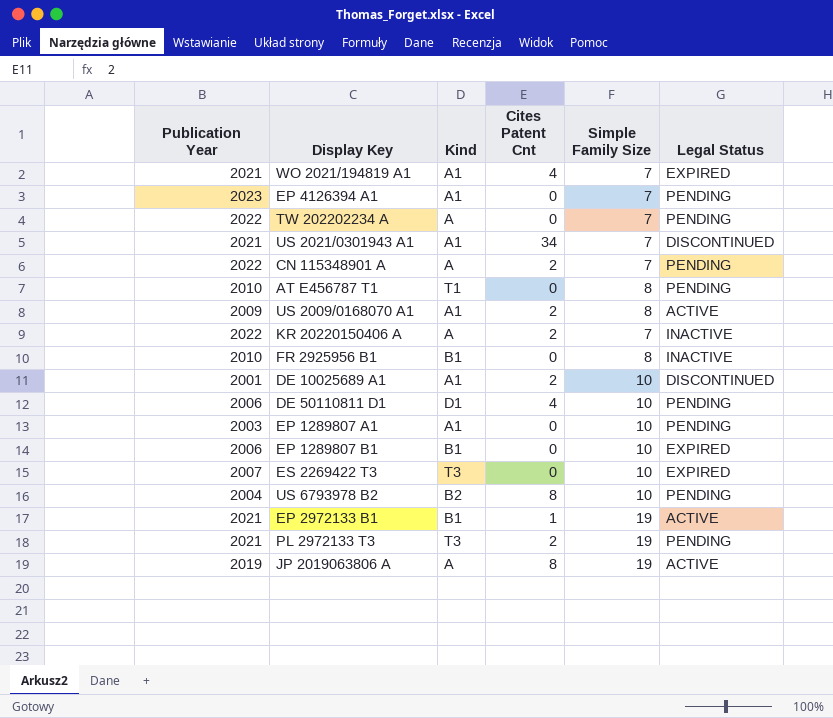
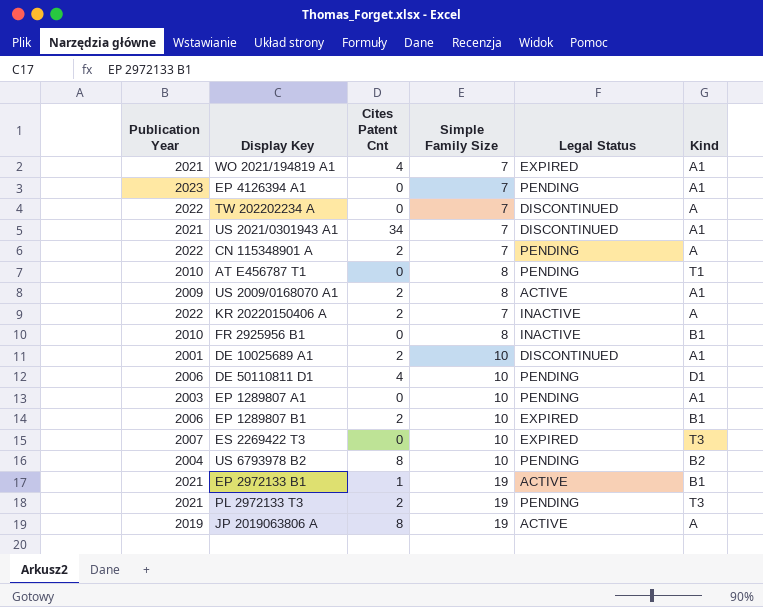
column Kind | position: 3 -> 6
TW 202202234 A | Legal Status: PENDING -> DISCONTINUED
EP 1289807 B1 | Cites Patent Cnt: 0 -> 2

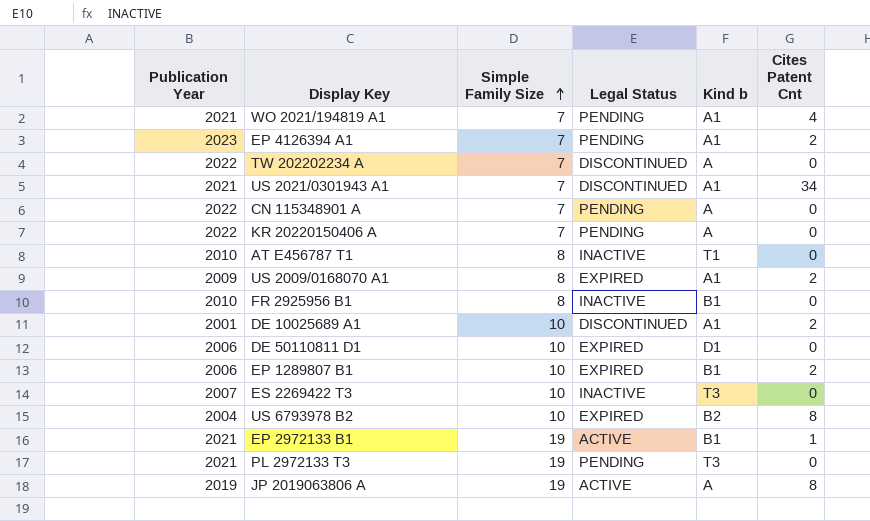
row order: none -> Simple Family Size ascending
column name: Kind -> Kind b
column Cites Patent Cnt | position: 3 -> 6
row EP 1289807 A1: 2003 | 0 | 10 | PENDING | A1 -> none
WO 2021/194819 A1 | Legal Status: EXPIRED -> PENDING
EP 4126394 A1 | Cites Patent Cnt: 0 -> 2
CN 115348901 A | Cites Patent Cnt: 2 -> 0
KR 20220150406 A | Legal Status: INACTIVE -> PENDING
KR 20220150406 A | Cites Patent Cnt: 2 -> 0
AT E456787 T1 | Legal Status: PENDING -> INACTIVE
US 2009/0168070 A1 | Legal Status: ACTIVE -> EXPIRED
DE 50110811 D1 | Legal Status: PENDING -> EXPIRED
DE 50110811 D1 | Cites Patent Cnt: 4 -> 0
ES 2269422 T3 | Legal Status: EXPIRED -> INACTIVE
US 6793978 B2 | Legal Status: PENDING -> EXPIRED
PL 2972133 T3 | Cites Patent Cnt: 2 -> 0

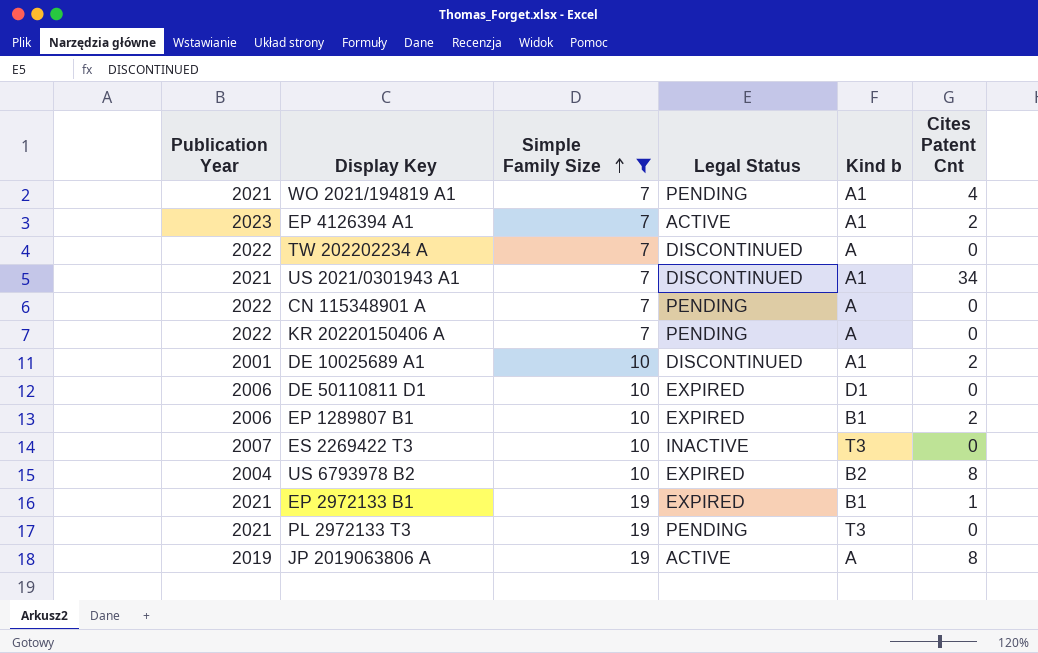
filter: none -> Simple Family Size != 8
EP 4126394 A1 | Legal Status: PENDING -> ACTIVE
EP 2972133 B1 | Legal Status: ACTIVE -> EXPIRED

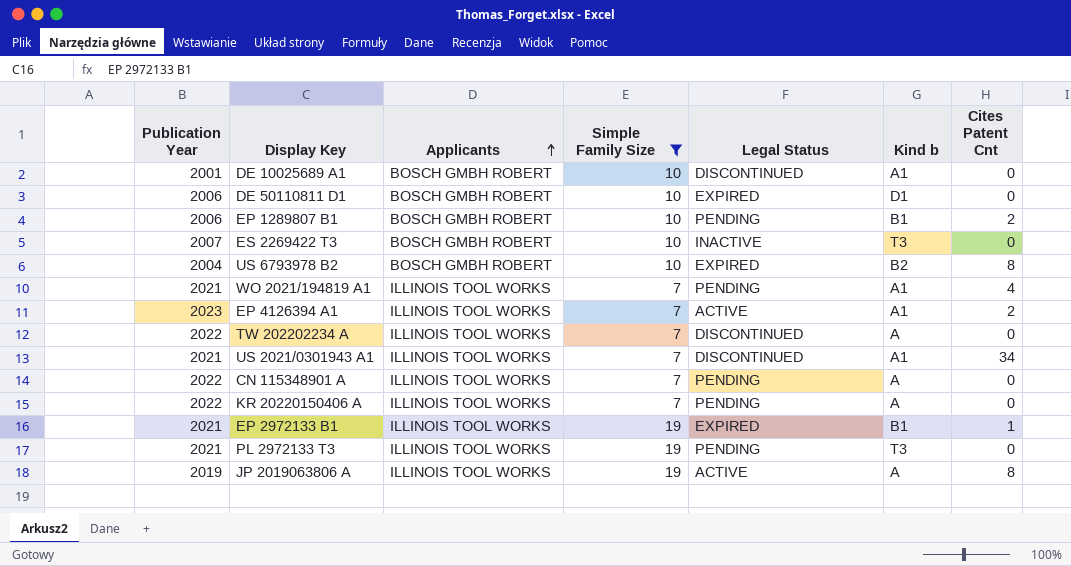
row order: Simple Family Size ascending -> Applicants ascending
column Applicants | position: none -> 3
DE 10025689 A1 | Cites Patent Cnt: 2 -> 0
EP 1289807 B1 | Legal Status: EXPIRED -> PENDING

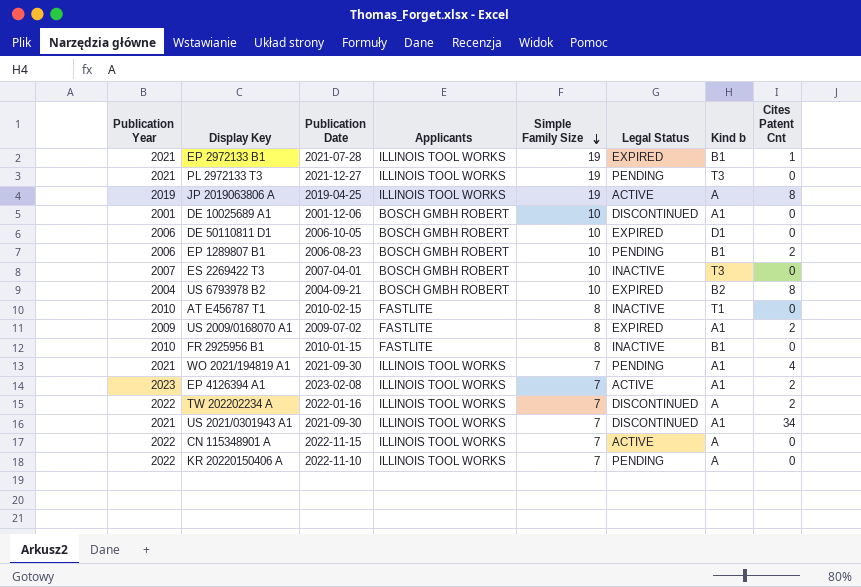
filter: Simple Family Size != 8 -> none
row order: Applicants ascending -> Simple Family Size descending
column Publication Date | position: none -> 3
TW 202202234 A | Cites Patent Cnt: 0 -> 2
CN 115348901 A | Legal Status: PENDING -> ACTIVE

